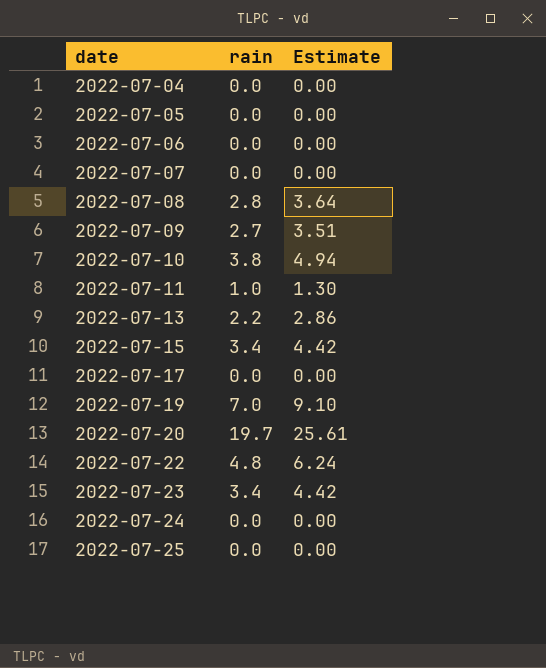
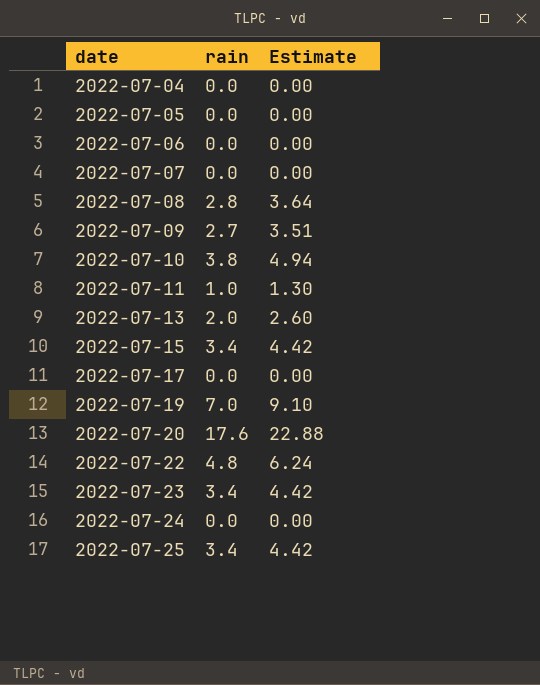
2022-07-13 | rain: 2.2 -> 2.0
2022-07-13 | Estimate: 2.86 -> 2.60
2022-07-20 | rain: 19.7 -> 17.6
2022-07-20 | Estimate: 25.61 -> 22.88
2022-07-25 | rain: 0.0 -> 3.4
2022-07-25 | Estimate: 0.00 -> 4.42

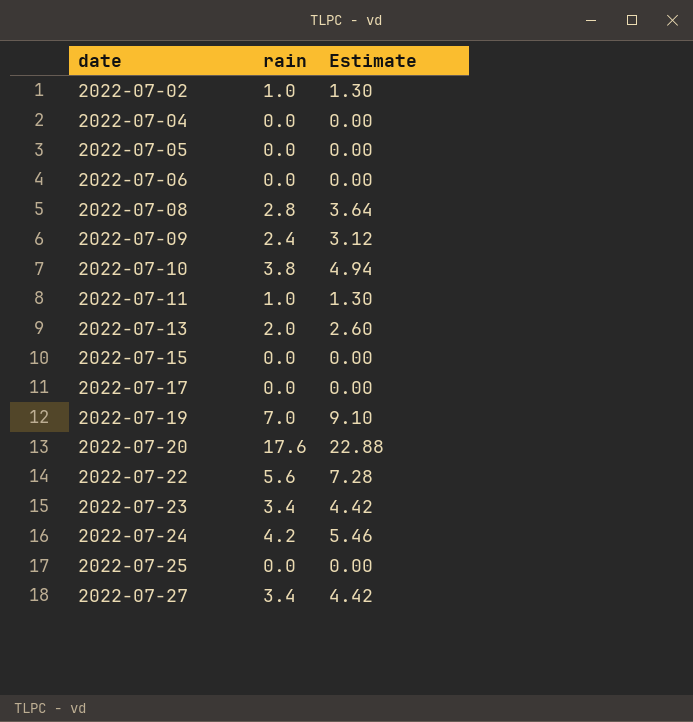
row 2022-07-07: 0.0 | 0.00 -> none
row 2022-07-02: none -> 1.0 | 1.30
2022-07-09 | rain: 2.7 -> 2.4
2022-07-09 | Estimate: 3.51 -> 3.12
2022-07-15 | rain: 3.4 -> 0.0
2022-07-15 | Estimate: 4.42 -> 0.00
2022-07-22 | rain: 4.8 -> 5.6
2022-07-22 | Estimate: 6.24 -> 7.28
2022-07-24 | rain: 0.0 -> 4.2
2022-07-24 | Estimate: 0.00 -> 5.46
2022-07-25 | rain: 3.4 -> 0.0
2022-07-25 | Estimate: 4.42 -> 0.00
row 2022-07-27: none -> 3.4 | 4.42

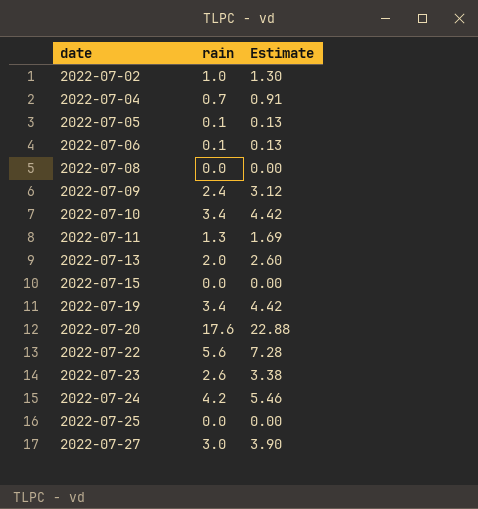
row 2022-07-17: 0.0 | 0.00 -> none
2022-07-04 | rain: 0.0 -> 0.7
2022-07-04 | Estimate: 0.00 -> 0.91
2022-07-05 | rain: 0.0 -> 0.1
2022-07-05 | Estimate: 0.00 -> 0.13
2022-07-06 | rain: 0.0 -> 0.1
2022-07-06 | Estimate: 0.00 -> 0.13
2022-07-08 | rain: 2.8 -> 0.0
2022-07-08 | Estimate: 3.64 -> 0.00
2022-07-10 | rain: 3.8 -> 3.4
2022-07-10 | Estimate: 4.94 -> 4.42
2022-07-11 | rain: 1.0 -> 1.3
2022-07-11 | Estimate: 1.30 -> 1.69
2022-07-19 | rain: 7.0 -> 3.4
2022-07-19 | Estimate: 9.10 -> 4.42
2022-07-23 | rain: 3.4 -> 2.6
2022-07-23 | Estimate: 4.42 -> 3.38
2022-07-27 | rain: 3.4 -> 3.0
2022-07-27 | Estimate: 4.42 -> 3.90

